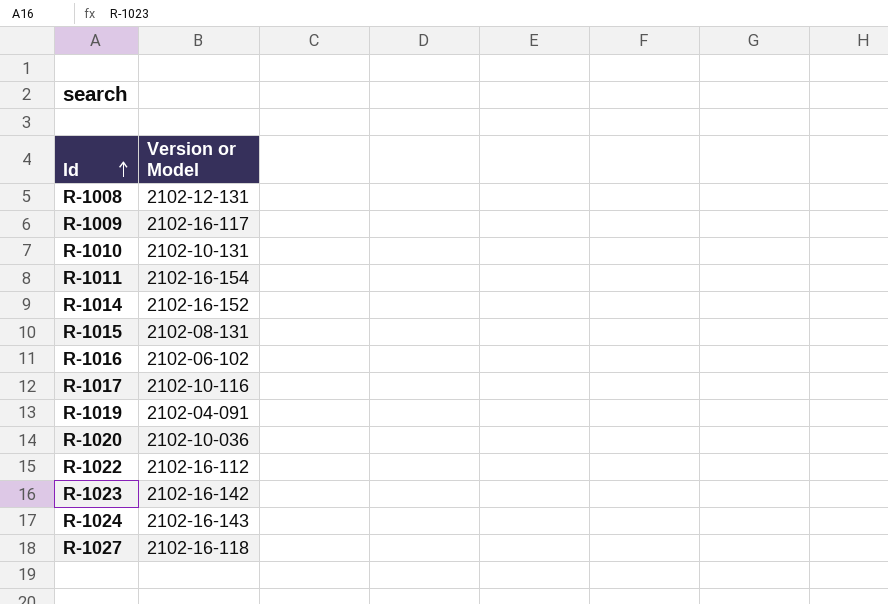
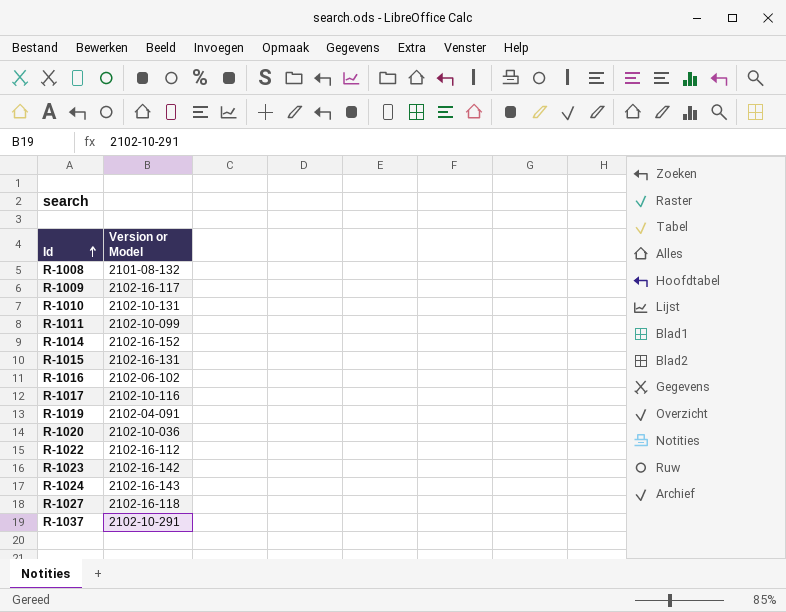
R-1008 | Version or Model: 2102-12-131 -> 2101-08-132
R-1011 | Version or Model: 2102-16-154 -> 2102-10-099
R-1015 | Version or Model: 2102-08-131 -> 2102-16-131
row R-1037: none -> 2102-10-291

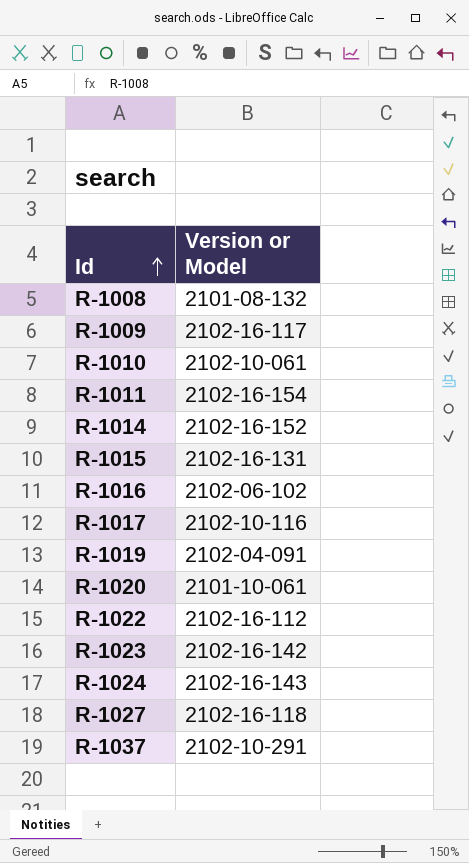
R-1010 | Version or Model: 2102-10-131 -> 2102-10-061
R-1011 | Version or Model: 2102-10-099 -> 2102-16-154
R-1020 | Version or Model: 2102-10-036 -> 2101-10-061

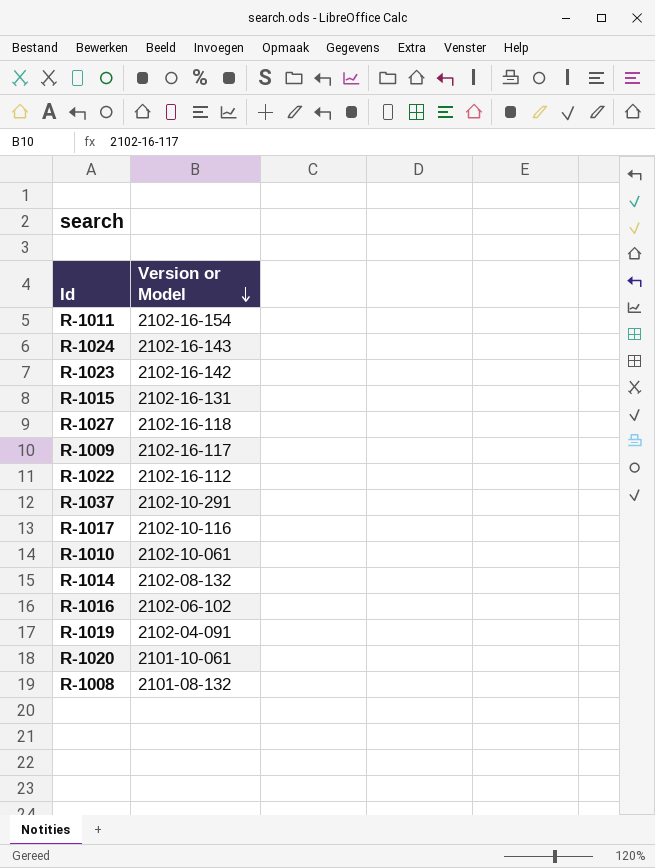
row order: Id ascending -> Version or Model descending
R-1014 | Version or Model: 2102-16-152 -> 2102-08-132

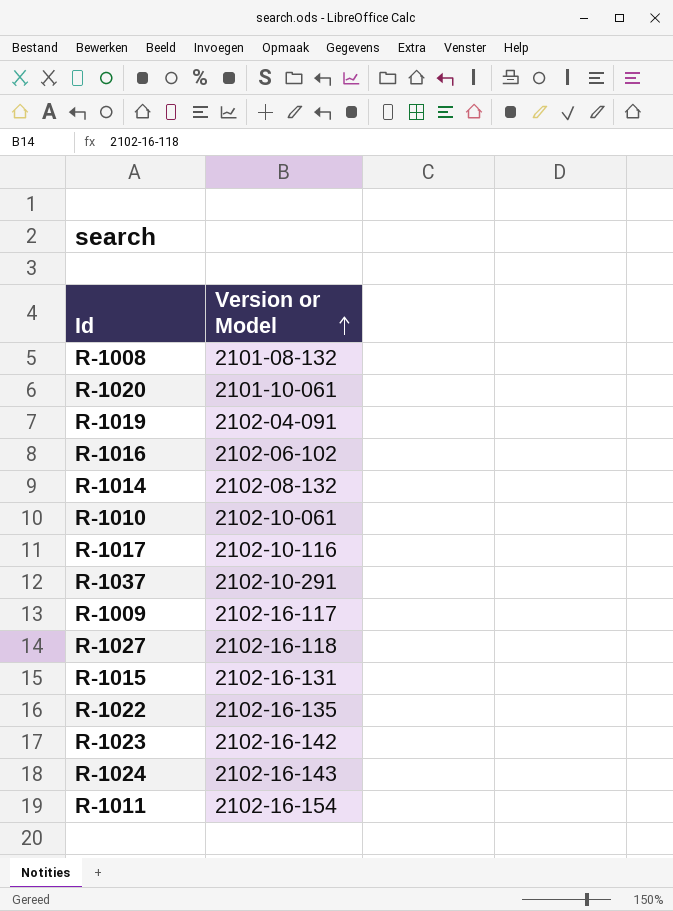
row order: Version or Model descending -> Version or Model ascending
R-1022 | Version or Model: 2102-16-112 -> 2102-16-135

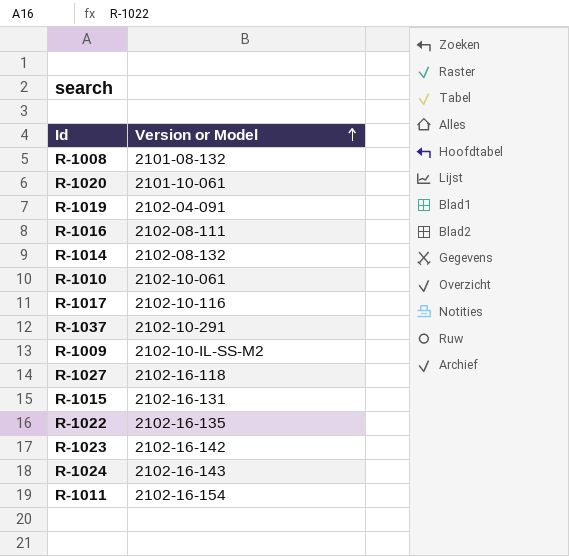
R-1016 | Version or Model: 2102-06-102 -> 2102-08-111
R-1009 | Version or Model: 2102-16-117 -> 2102-10-IL-SS-M2

